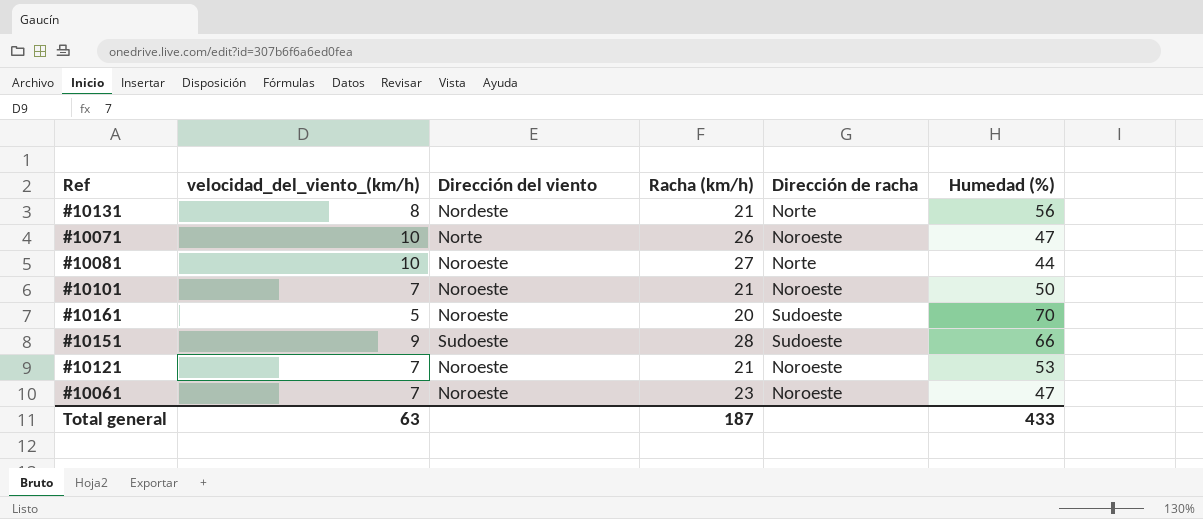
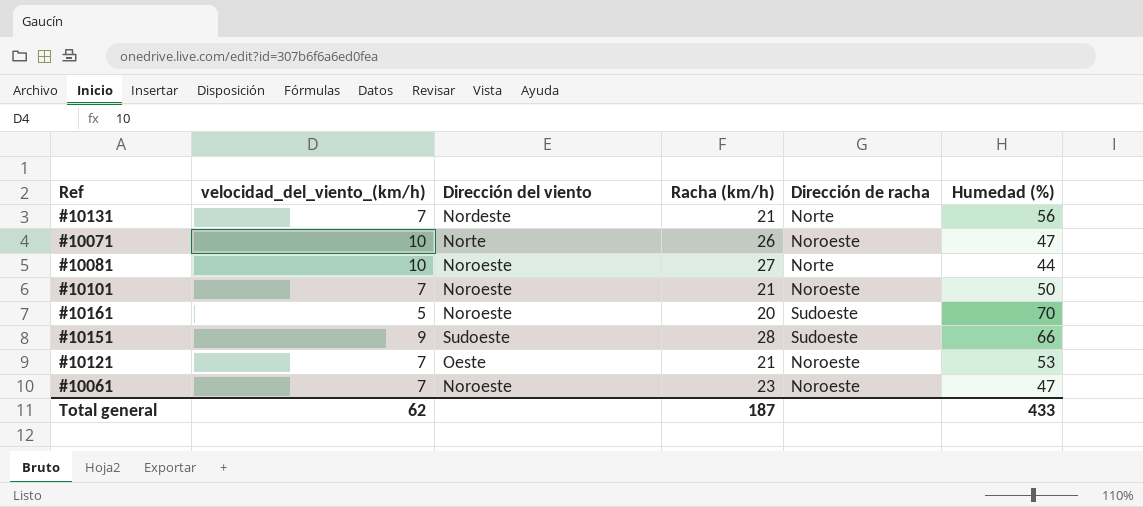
#10131 | velocidad_del_viento_(km/h): 8 -> 7
#10121 | Dirección del viento: Noroeste -> Oeste
Total general | velocidad_del_viento_(km/h): 63 -> 62

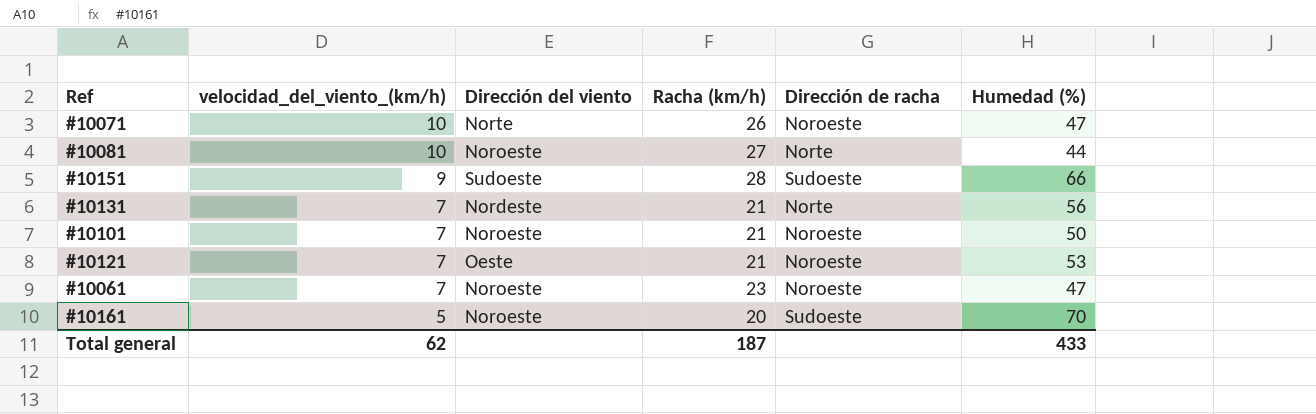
row order: none -> velocidad_del_viento_(km/h) descending

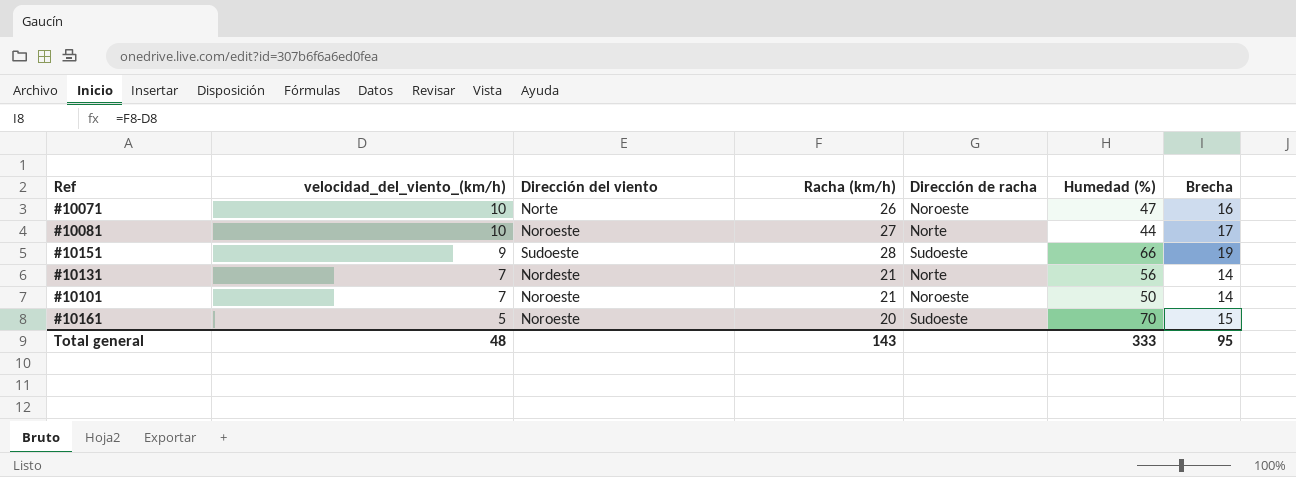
column Brecha | formula: none -> [Racha (km/h)] - [velocidad_del_viento_(km/h)]
row #10121: 7 | Oeste | 21 | Noroeste | 53 -> none
row #10061: 7 | Noroeste | 23 | Noroeste | 47 -> none
Total general | velocidad_del_viento_(km/h): 62 -> 48
Total general | Racha (km/h): 187 -> 143
Total general | Humedad (%): 433 -> 333

